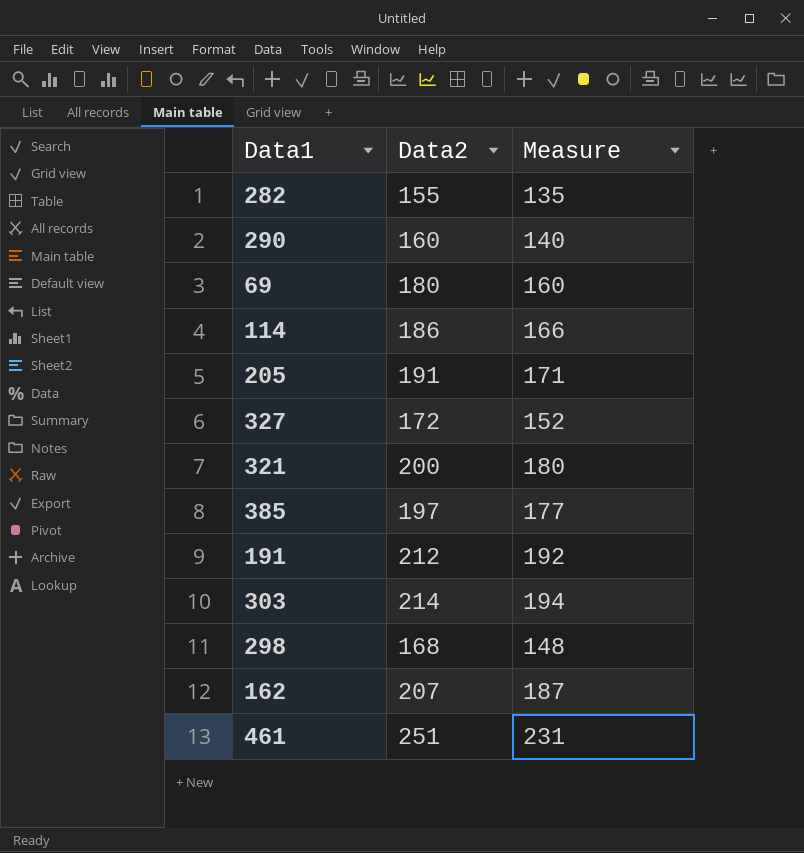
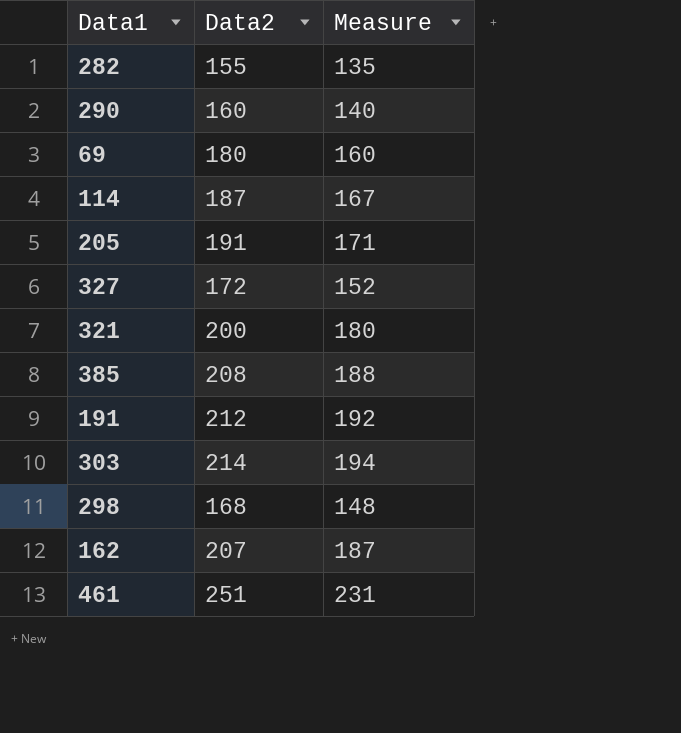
114 | Data2: 186 -> 187
114 | Measure: 166 -> 167
385 | Data2: 197 -> 208
385 | Measure: 177 -> 188

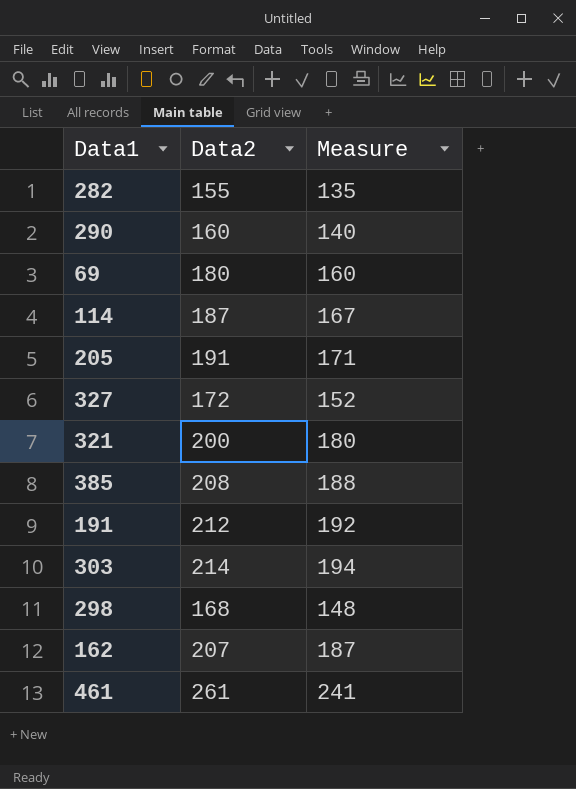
461 | Data2: 251 -> 261
461 | Measure: 231 -> 241

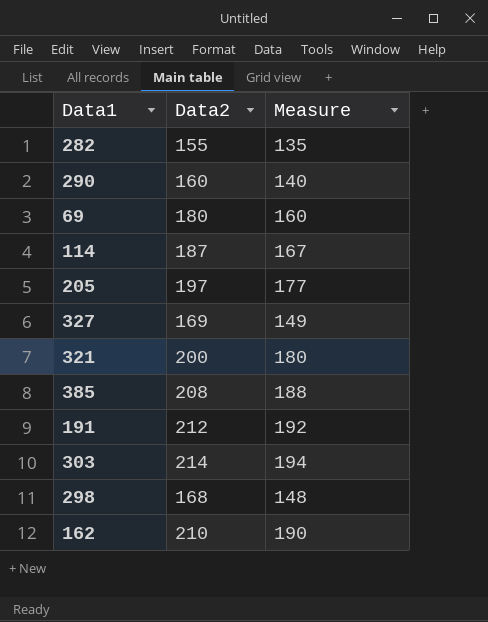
row 461: 261 | 241 -> none
205 | Data2: 191 -> 197
205 | Measure: 171 -> 177
327 | Data2: 172 -> 169
327 | Measure: 152 -> 149
162 | Data2: 207 -> 210
162 | Measure: 187 -> 190

